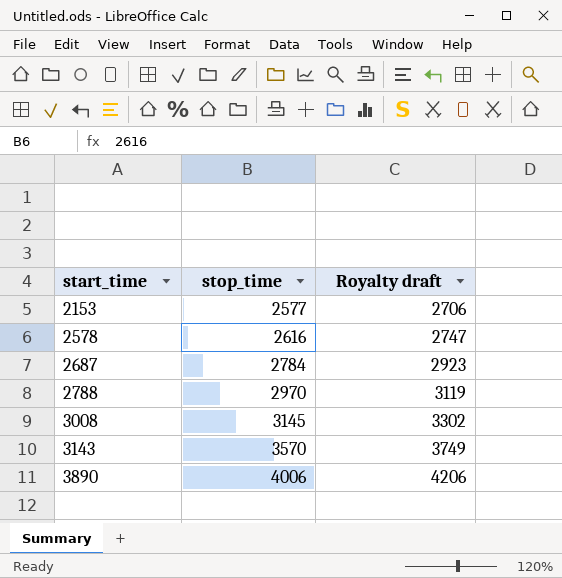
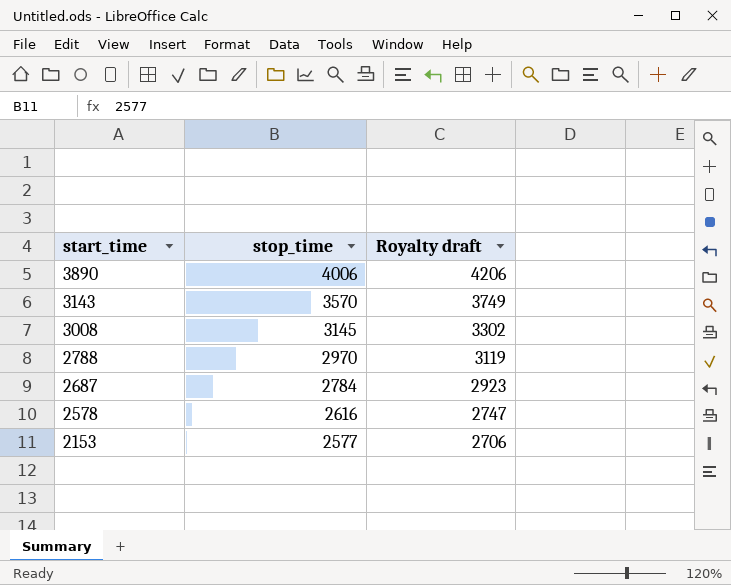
row order: start_time ascending -> start_time descending

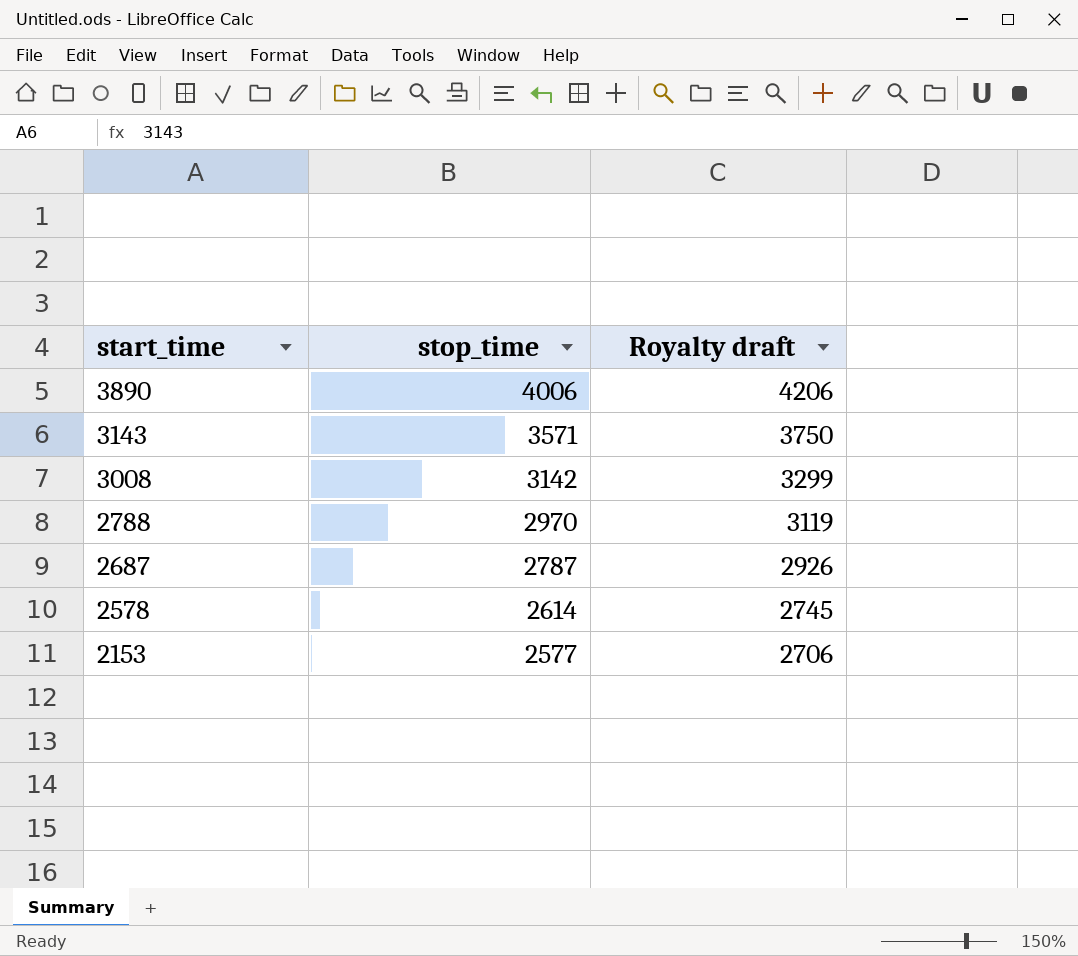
3143 | stop_time: 3570 -> 3571
3143 | Royalty draft: 3749 -> 3750
3008 | stop_time: 3145 -> 3142
3008 | Royalty draft: 3302 -> 3299
2687 | stop_time: 2784 -> 2787
2687 | Royalty draft: 2923 -> 2926
2578 | stop_time: 2616 -> 2614
2578 | Royalty draft: 2747 -> 2745

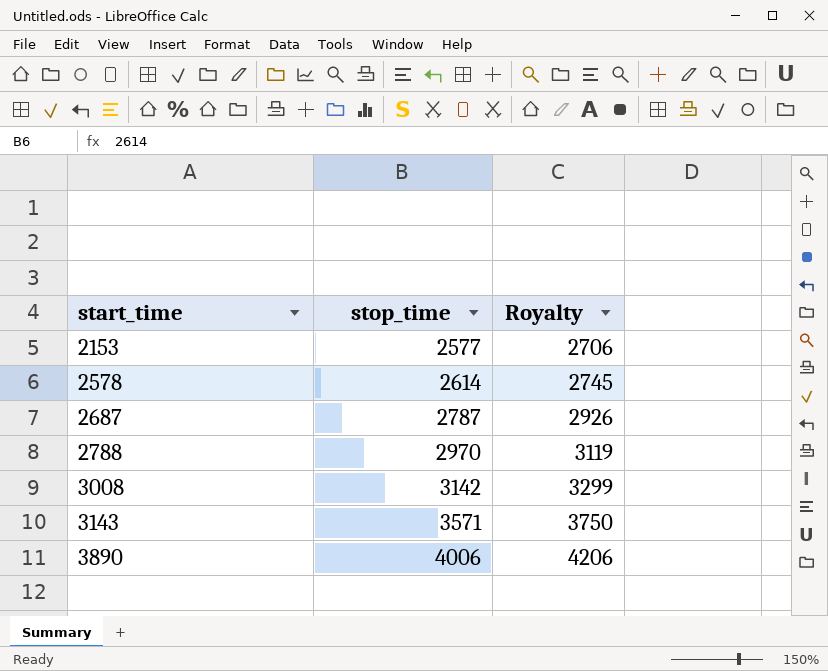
row order: start_time descending -> start_time ascending
column name: Royalty draft -> Royalty

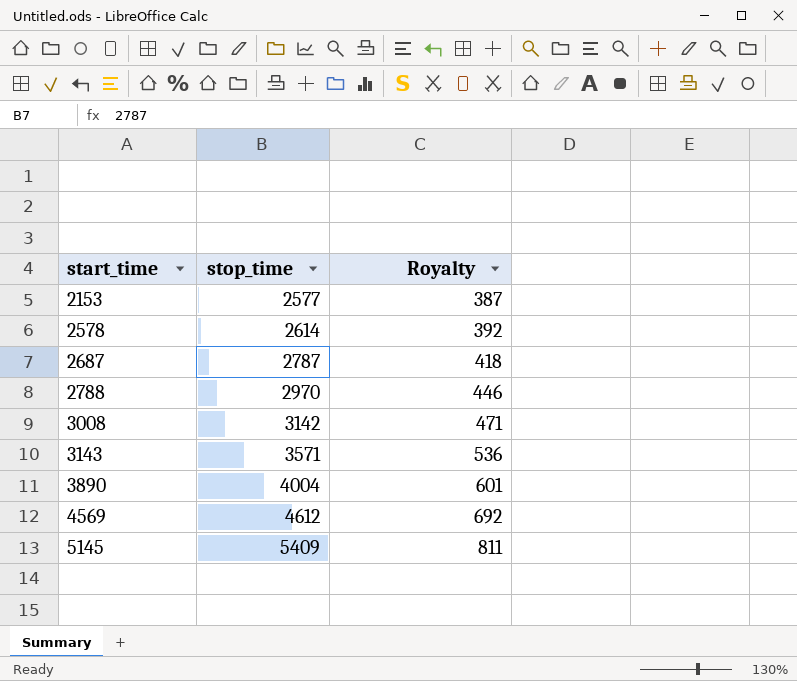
column Royalty | formula: [stop_time] * 1.05 -> [stop_time] * 0.15
3890 | stop_time: 4006 -> 4004
row 4569: none -> 4612 | 692
row 5145: none -> 5409 | 811

